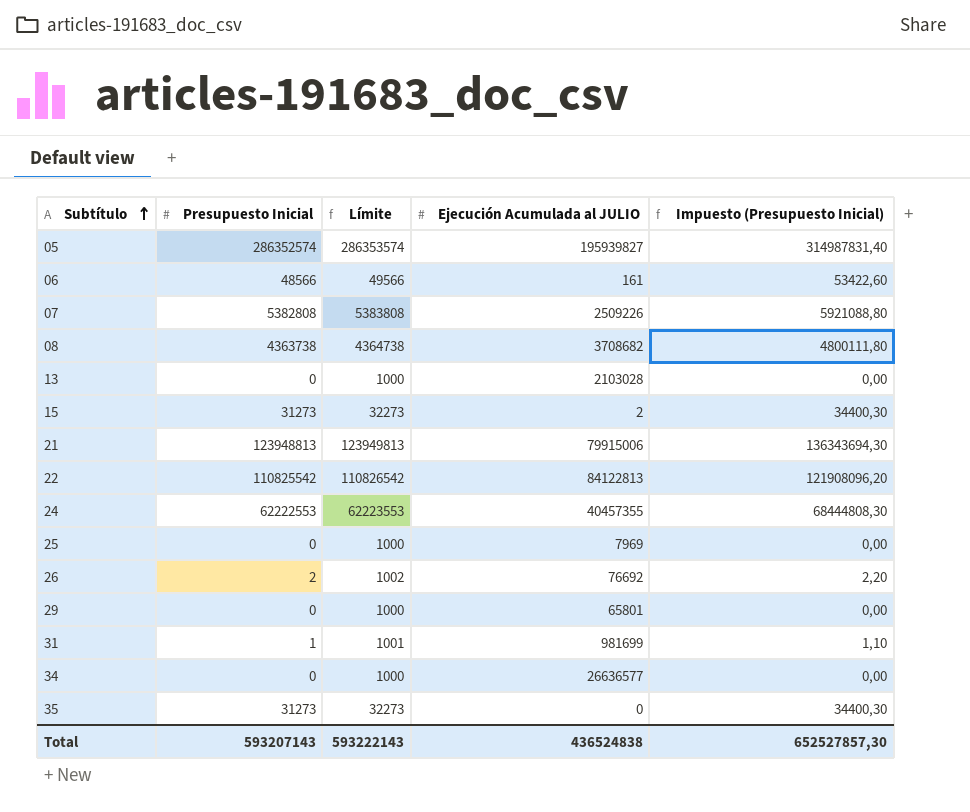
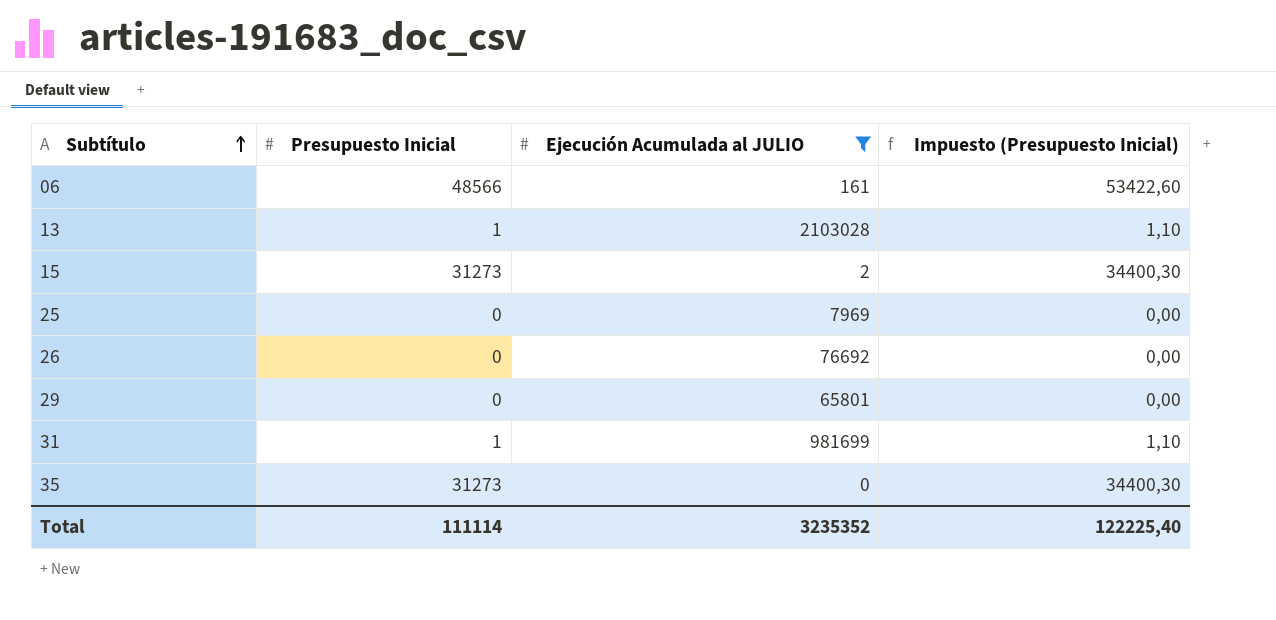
filter: none -> Ejecución Acumulada al JULIO <= 2103028
column Límite | formula: [Presupuesto Inicial] + 1000 -> none
13 | Presupuesto Inicial: 0 -> 1
13 | Impuesto (Presupuesto Inicial): 0,00 -> 1,10
26 | Presupuesto Inicial: 2 -> 0
26 | Impuesto (Presupuesto Inicial): 2,20 -> 0,00
Total | Presupuesto Inicial: 593207143 -> 111114
Total | Ejecución Acumulada al JULIO: 436524838 -> 3235352
Total | Impuesto (Presupuesto Inicial): 652527857,30 -> 122225,40

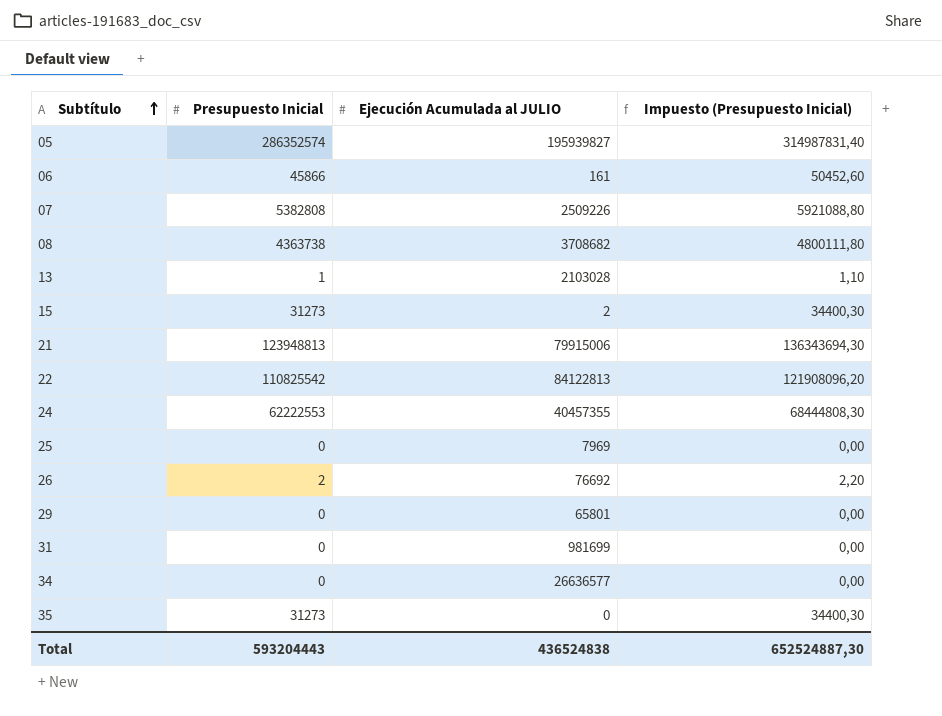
filter: Ejecución Acumulada al JULIO <= 2103028 -> none
06 | Presupuesto Inicial: 48566 -> 45866
06 | Impuesto (Presupuesto Inicial): 53422,60 -> 50452,60
26 | Presupuesto Inicial: 0 -> 2
26 | Impuesto (Presupuesto Inicial): 0,00 -> 2,20
31 | Presupuesto Inicial: 1 -> 0
31 | Impuesto (Presupuesto Inicial): 1,10 -> 0,00
Total | Presupuesto Inicial: 111114 -> 593204443
Total | Ejecución Acumulada al JULIO: 3235352 -> 436524838
Total | Impuesto (Presupuesto Inicial): 122225,40 -> 652524887,30

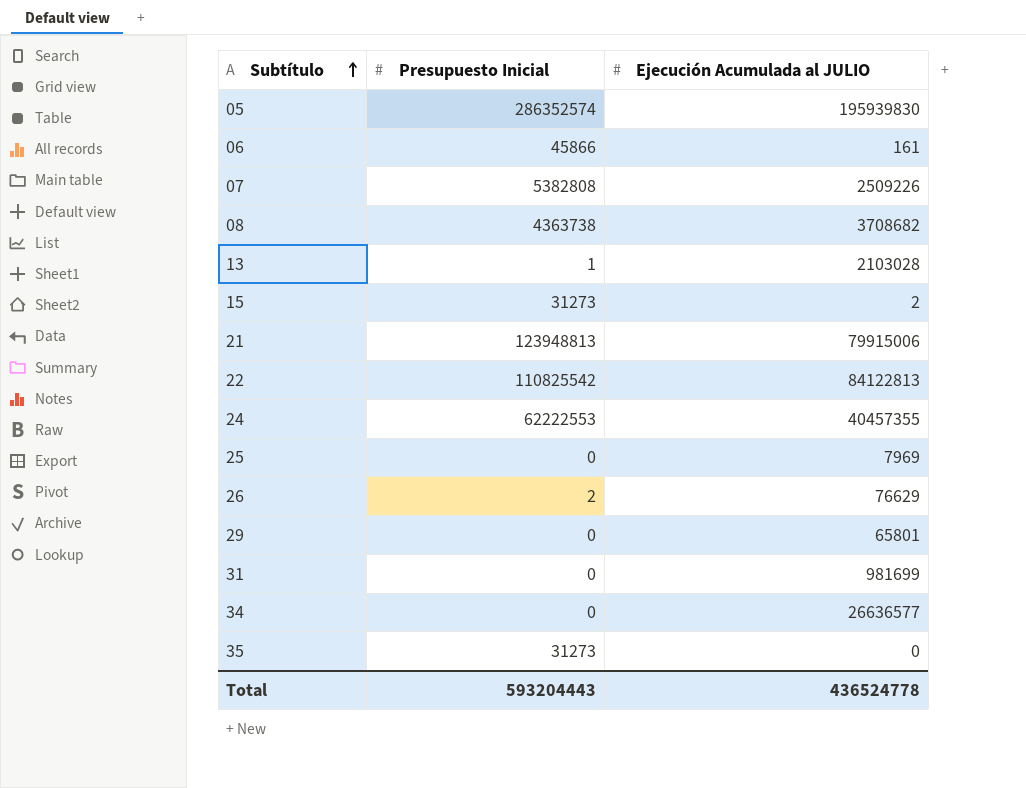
column Impuesto (Presupuesto Inicial) | formula: [Presupuesto Inicial] * 1,1 -> none
05 | Ejecución Acumulada al JULIO: 195939827 -> 195939830
26 | Ejecución Acumulada al JULIO: 76692 -> 76629
Total | Ejecución Acumulada al JULIO: 436524838 -> 436524778

